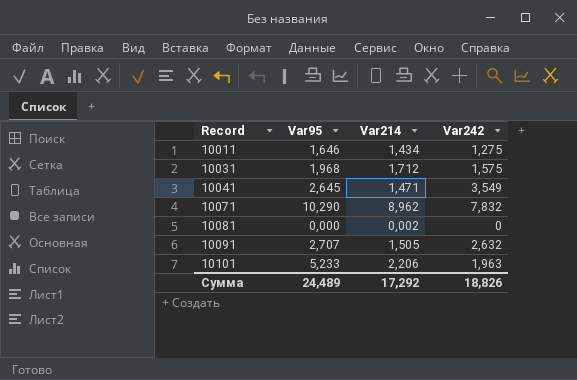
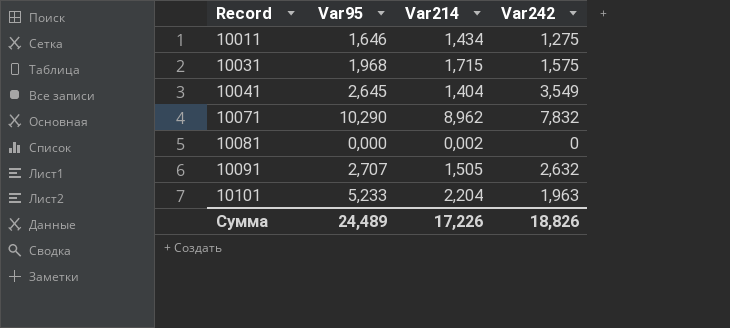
10031 | Var214: 1,712 -> 1,715
10041 | Var214: 1,471 -> 1,404
10101 | Var214: 2,206 -> 2,204
Сумма | Var214: 17,292 -> 17,226

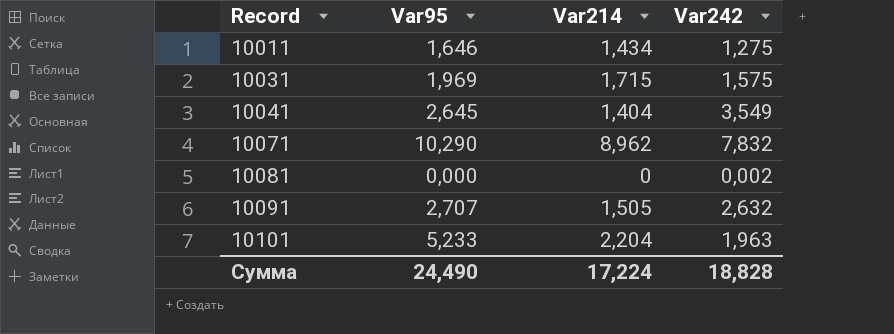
10031 | Var95: 1,968 -> 1,969
10081 | Var214: 0,002 -> 0
10081 | Var242: 0 -> 0,002
Сумма | Var95: 24,489 -> 24,490
Сумма | Var214: 17,226 -> 17,224
Сумма | Var242: 18,826 -> 18,828

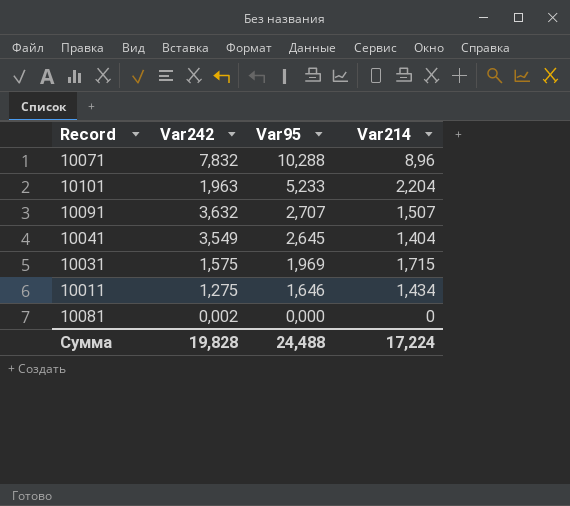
row order: Record ascending -> Var95 descending
column Var242 | position: 4 -> 2
10071 | Var95: 10,290 -> 10,288
10071 | Var214: 8,962 -> 8,96
10091 | Var242: 2,632 -> 3,632
10091 | Var214: 1,505 -> 1,507
Сумма | Var242: 18,828 -> 19,828
Сумма | Var95: 24,490 -> 24,488

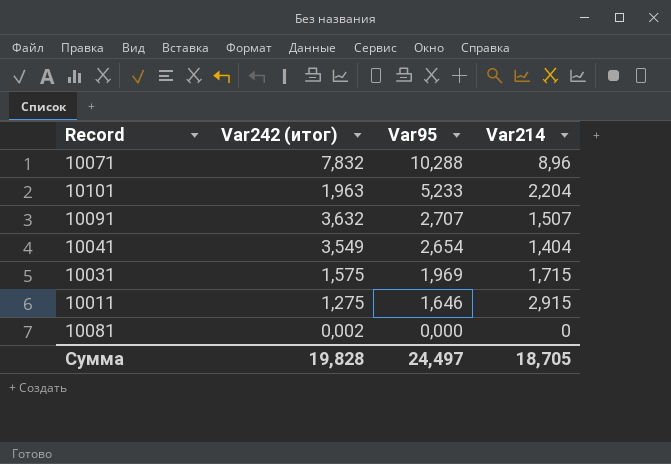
column name: Var242 -> Var242 (итог)
10041 | Var95: 2,645 -> 2,654
10011 | Var214: 1,434 -> 2,915
Сумма | Var95: 24,488 -> 24,497
Сумма | Var214: 17,224 -> 18,705

